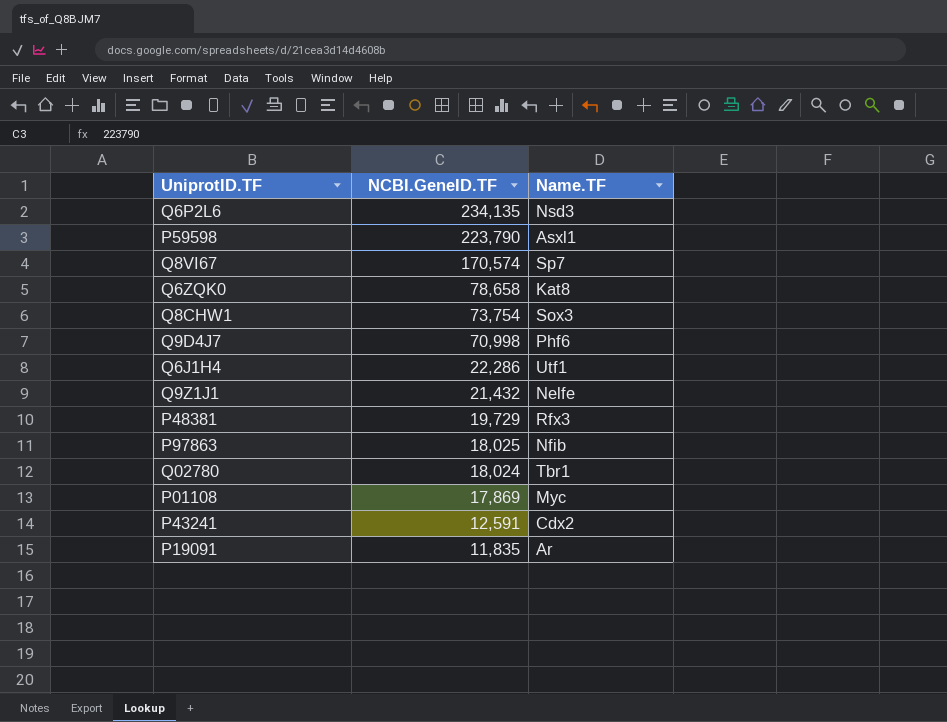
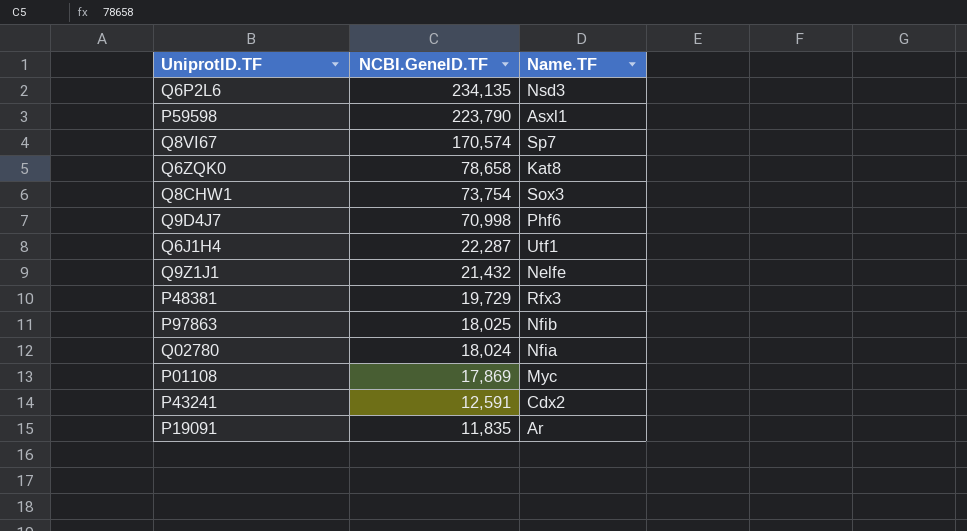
Q6J1H4 | NCBI.GeneID.TF: 22,286 -> 22,287
Q02780 | Name.TF: Tbr1 -> Nfia

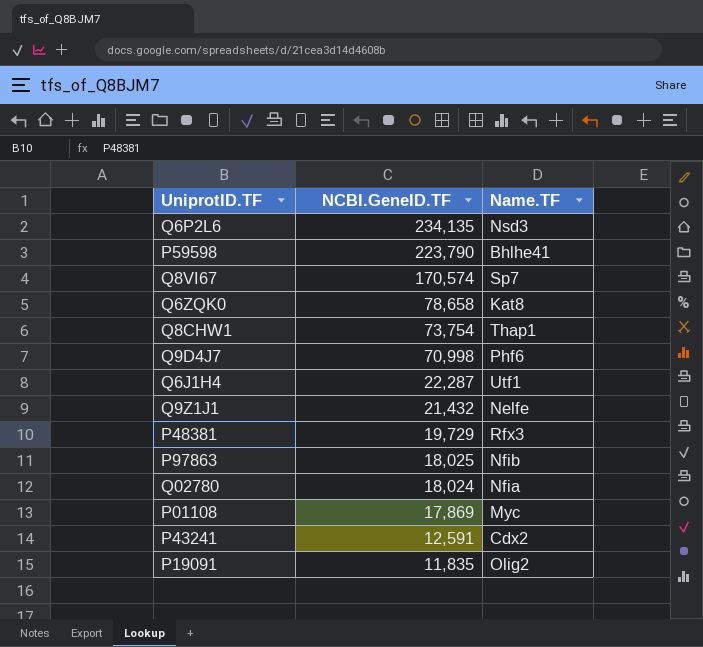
P59598 | Name.TF: Asxl1 -> Bhlhe41
Q8CHW1 | Name.TF: Sox3 -> Thap1
P19091 | Name.TF: Ar -> Olig2

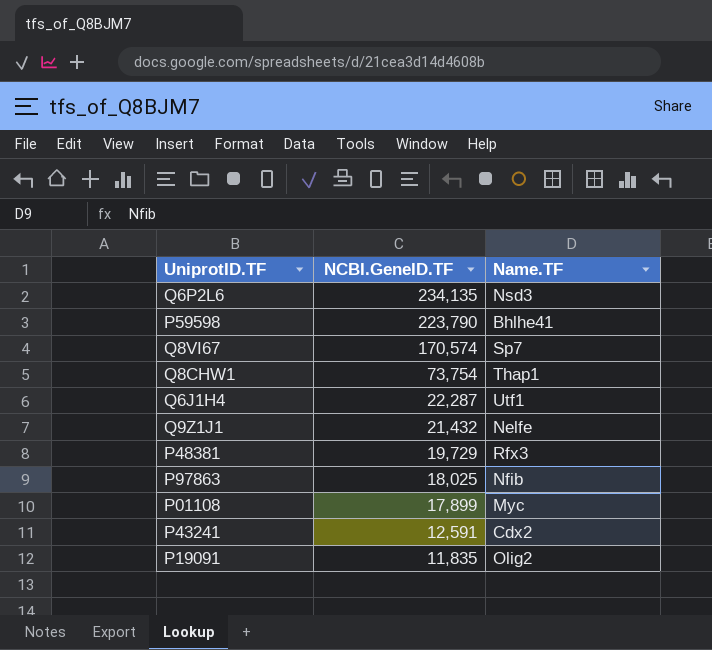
row Q6ZQK0: 78,658 | Kat8 -> none
row Q9D4J7: 70,998 | Phf6 -> none
row Q02780: 18,024 | Nfia -> none
P01108 | NCBI.GeneID.TF: 17,869 -> 17,899

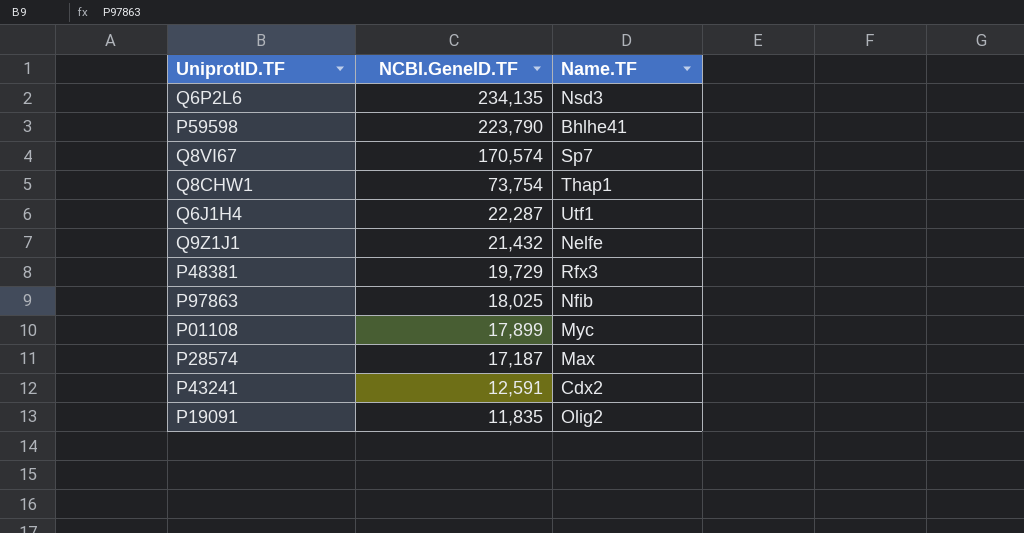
row P28574: none -> 17,187 | Max

